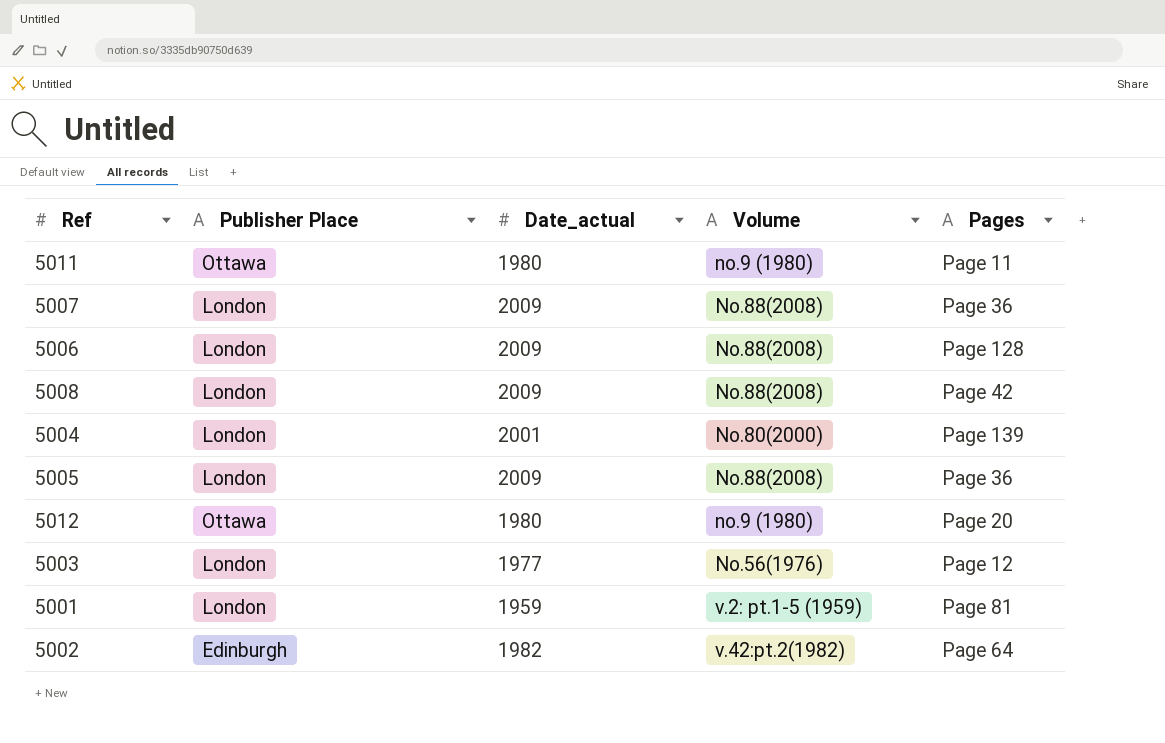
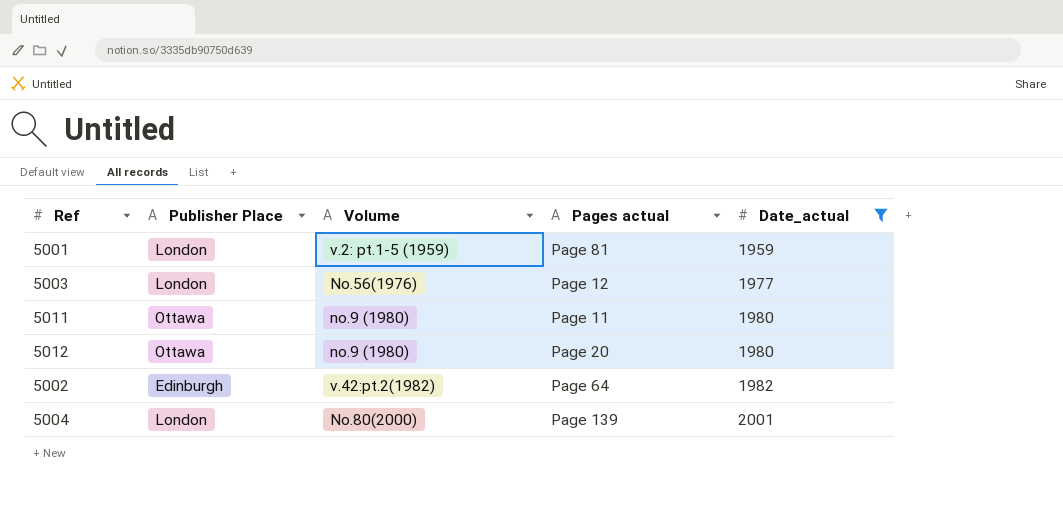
filter: none -> Date_actual != 2009
row order: none -> Date_actual ascending
column name: Pages -> Pages actual
column Date_actual | position: 3 -> 5

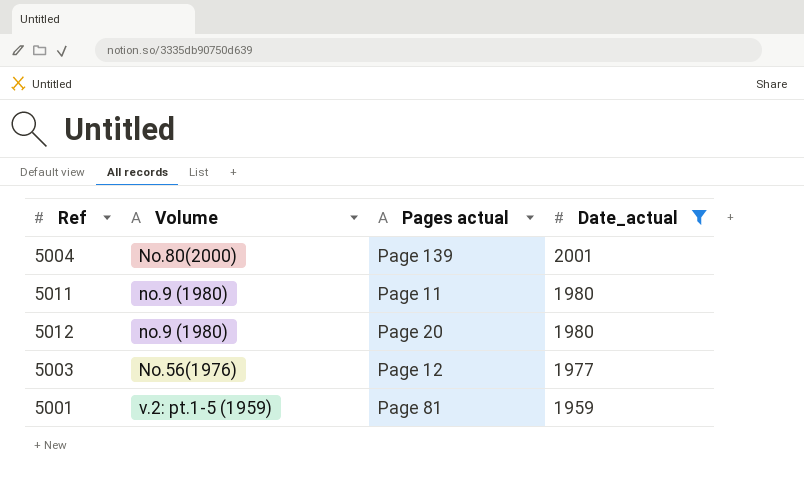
row order: Date_actual ascending -> Date_actual descending
column Publisher Place | position: 2 -> none
row 5002: Edinburgh | v.42:pt.2(1982) | Page 64 | 1982 -> none

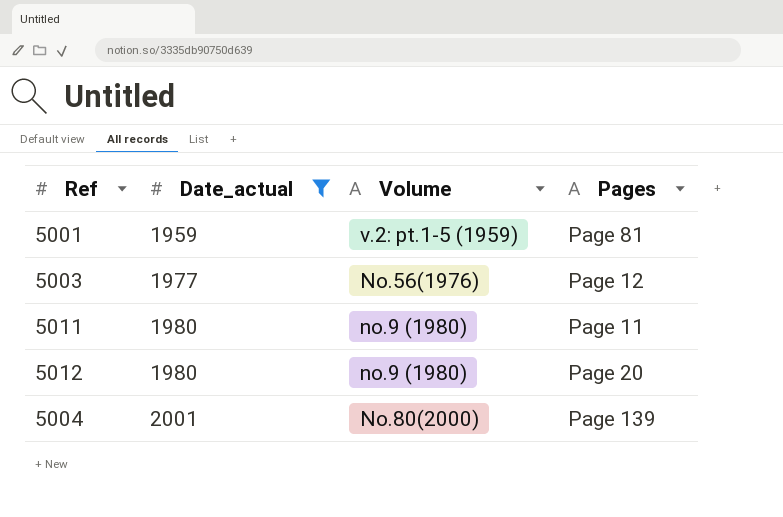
row order: Date_actual descending -> Date_actual ascending
column Date_actual | position: 4 -> 2
column name: Pages actual -> Pages

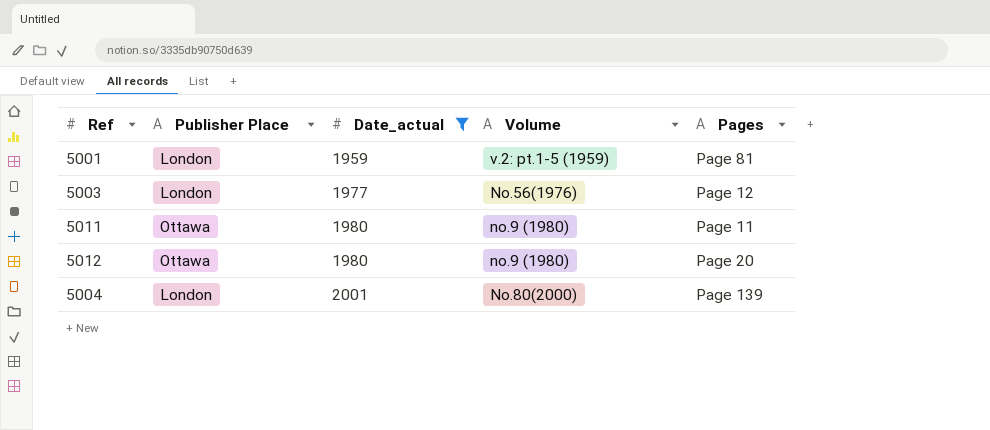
column Publisher Place | position: none -> 2

